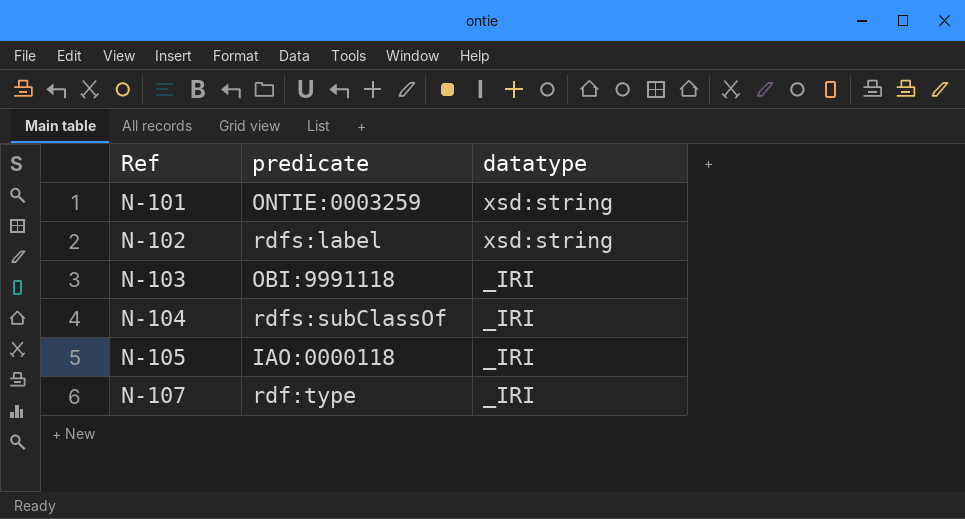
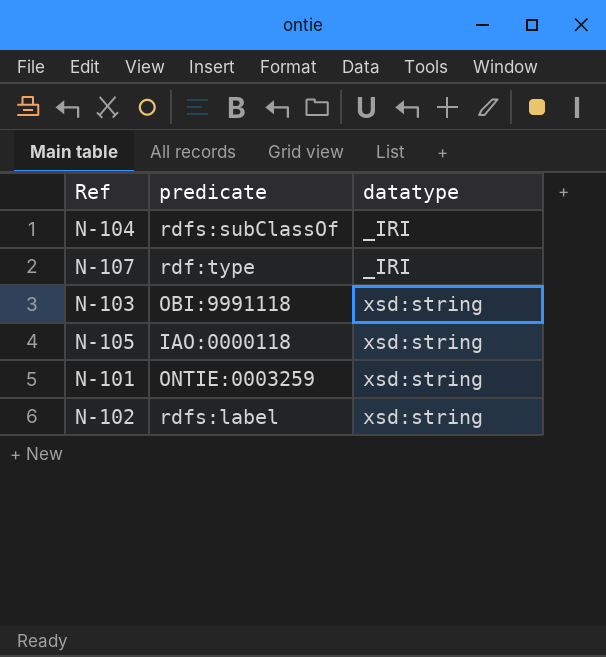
row order: Ref ascending -> datatype ascending
N-103 | datatype: _IRI -> xsd:string
N-105 | datatype: _IRI -> xsd:string

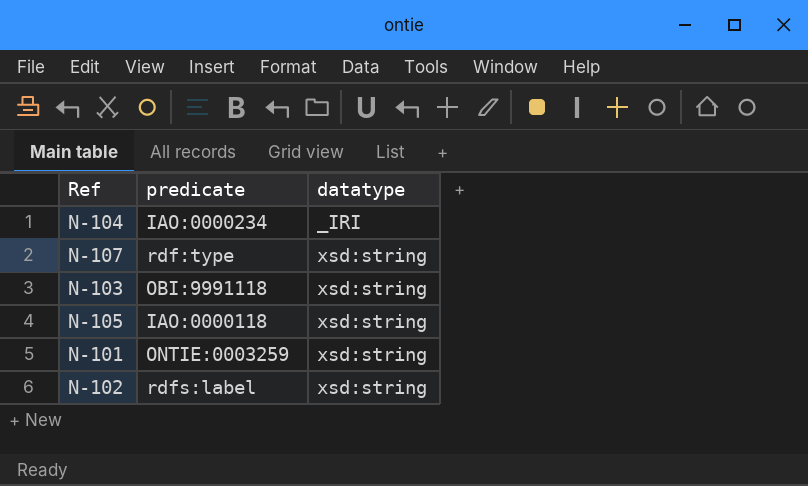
N-104 | predicate: rdfs:subClassOf -> IAO:0000234
N-107 | datatype: _IRI -> xsd:string

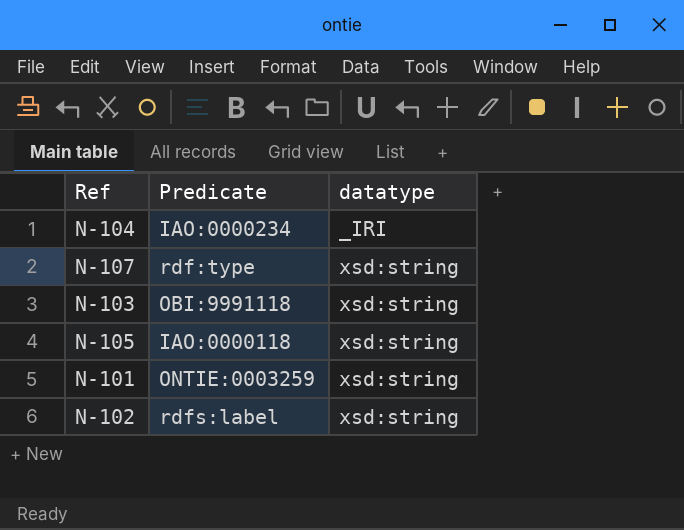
column name: predicate -> Predicate

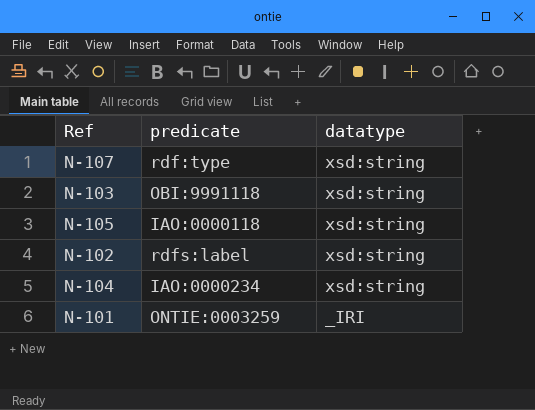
row order: datatype ascending -> datatype descending
column name: Predicate -> predicate
N-104 | datatype: _IRI -> xsd:string
N-101 | datatype: xsd:string -> _IRI

